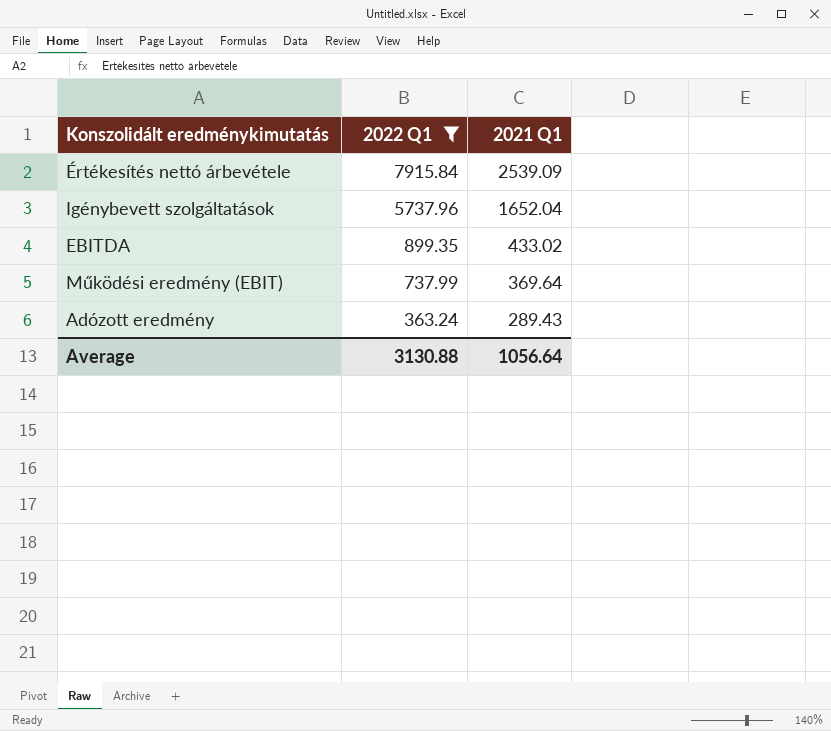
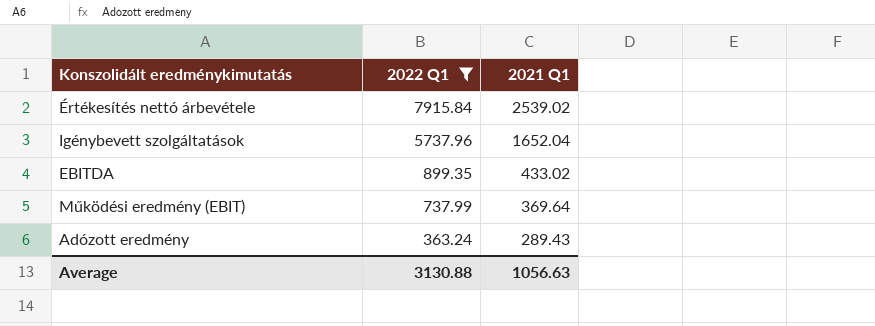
Értékesítés nettó árbevétele | 2021 Q1: 2539.09 -> 2539.02
Average | 2021 Q1: 1056.64 -> 1056.63

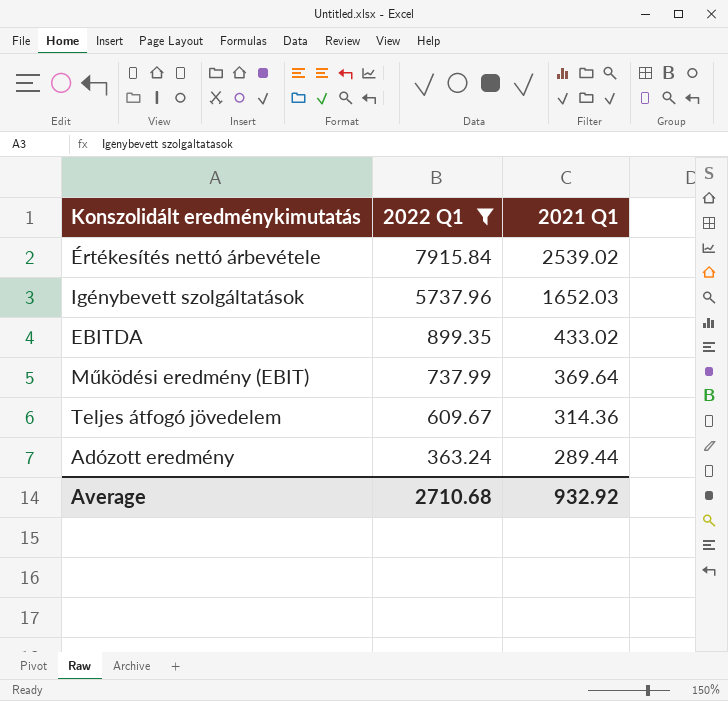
Igénybevett szolgáltatások | 2021 Q1: 1652.04 -> 1652.03
row Teljes átfogó jövedelem: none -> 609.67 | 314.36
Adózott eredmény | 2021 Q1: 289.43 -> 289.44
Average | 2022 Q1: 3130.88 -> 2710.68
Average | 2021 Q1: 1056.63 -> 932.92

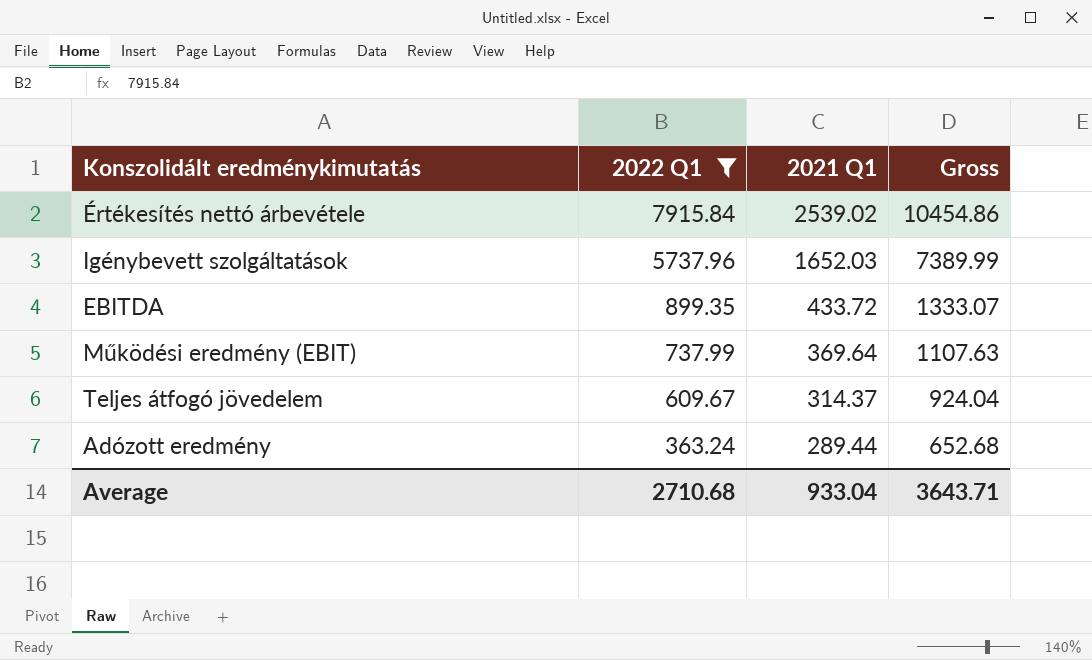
column Gross | formula: none -> [2022 Q1] + [2021 Q1]
EBITDA | 2021 Q1: 433.02 -> 433.72
Teljes átfogó jövedelem | 2021 Q1: 314.36 -> 314.37
Average | 2021 Q1: 932.92 -> 933.04

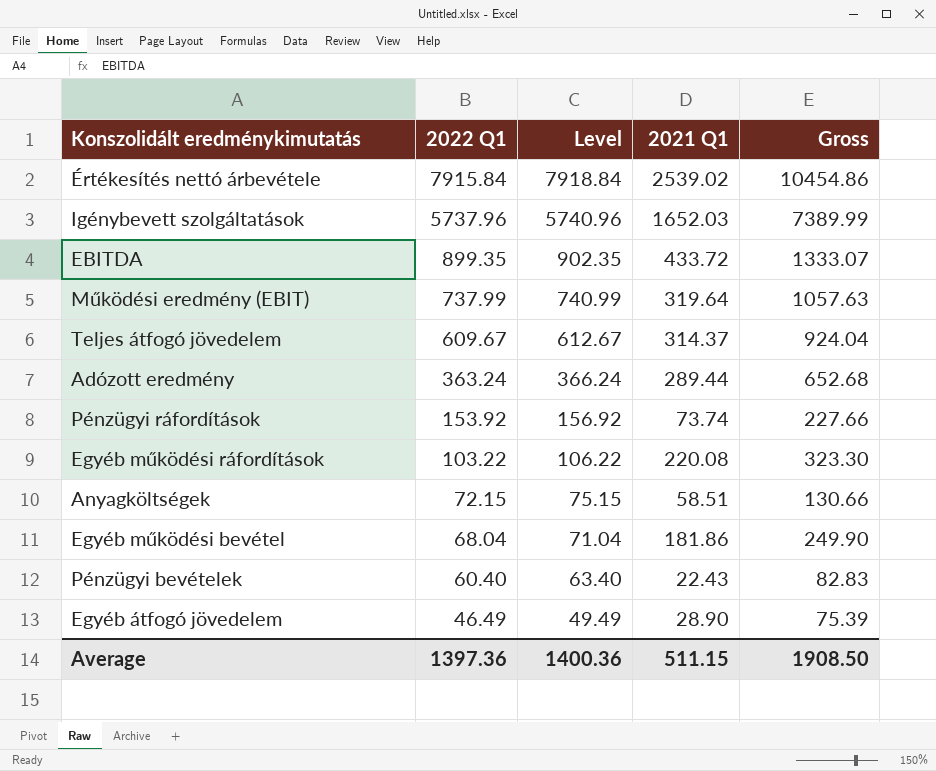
filter: 2022 Q1 >= 363.24 -> none
column Level | formula: none -> [2022 Q1] + 3
Működési eredmény (EBIT) | 2021 Q1: 369.64 -> 319.64
Működési eredmény (EBIT) | Gross: 1107.63 -> 1057.63
Average | 2022 Q1: 2710.68 -> 1397.36
Average | 2021 Q1: 933.04 -> 511.15
Average | Gross: 3643.71 -> 1908.50

